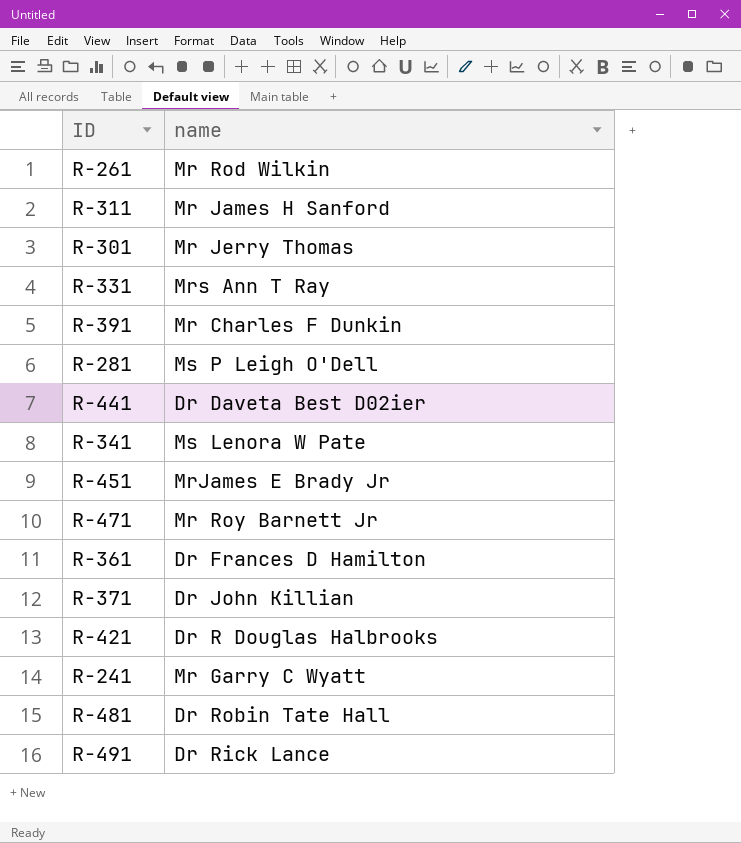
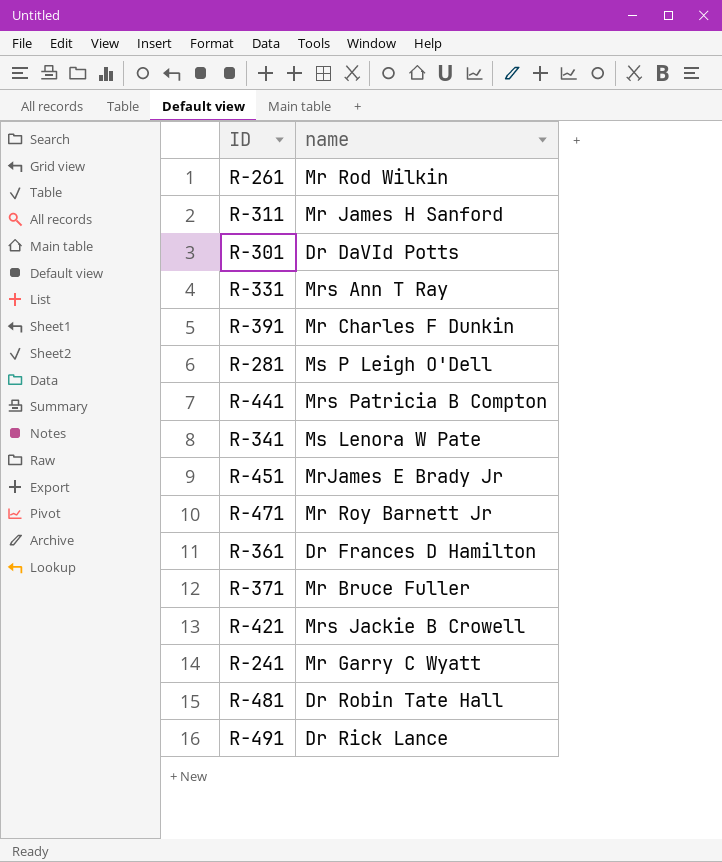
R-301 | name: Mr Jerry Thomas -> Dr DaVId Potts
R-441 | name: Dr Daveta Best D02ier -> Mrs Patricia B Compton
R-371 | name: Dr John Killian -> Mr Bruce Fuller
R-421 | name: Dr R Douglas Halbrooks -> Mrs Jackie B Crowell

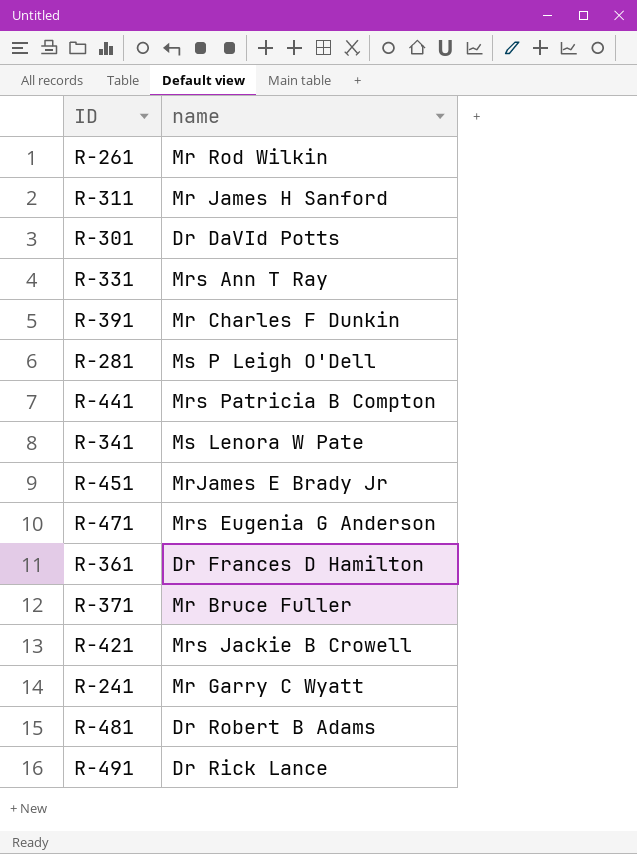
R-471 | name: Mr Roy Barnett Jr -> Mrs Eugenia G Anderson
R-481 | name: Dr Robin Tate Hall -> Dr Robert B Adams

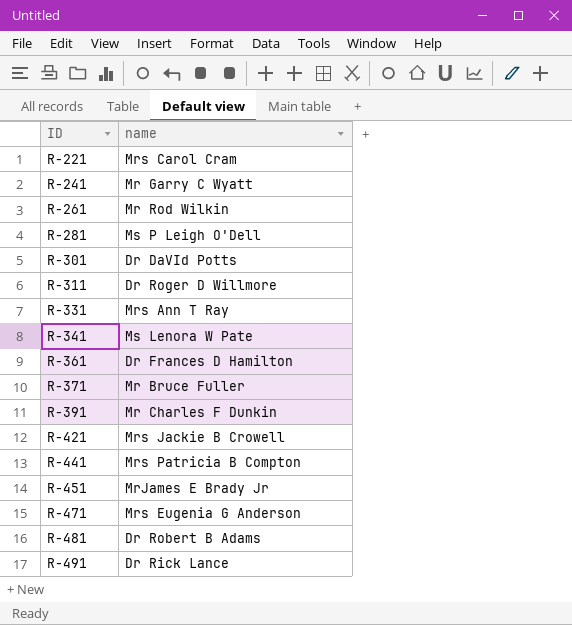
row order: none -> ID ascending
row R-221: none -> Mrs Carol Cram
R-311 | name: Mr James H Sanford -> Dr Roger D Willmore

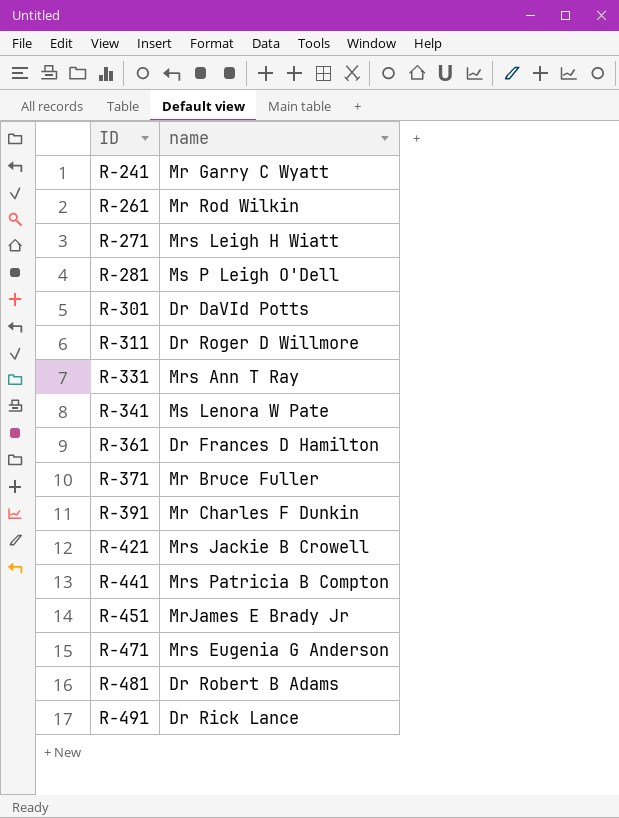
row R-221: Mrs Carol Cram -> none
row R-271: none -> Mrs Leigh H Wiatt

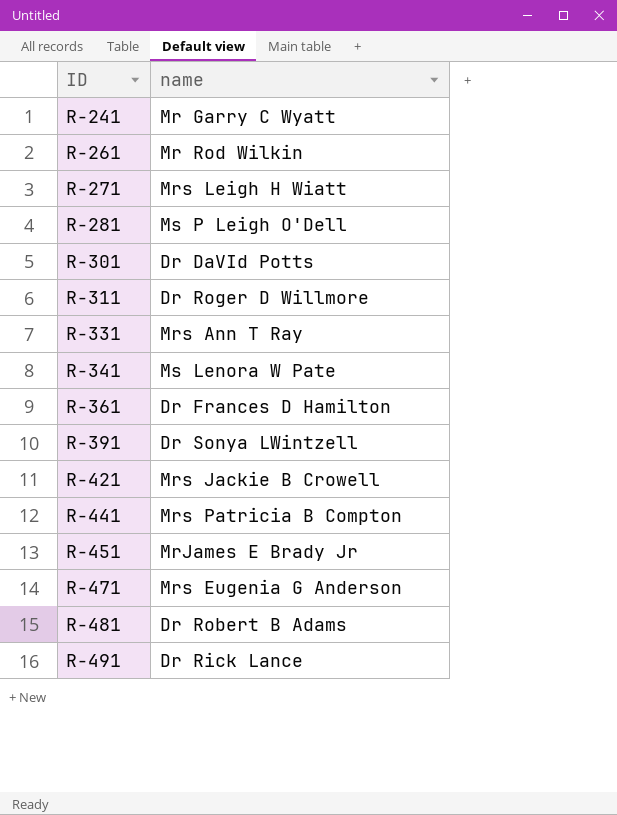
row R-371: Mr Bruce Fuller -> none
R-391 | name: Mr Charles F Dunkin -> Dr Sonya LWintzell

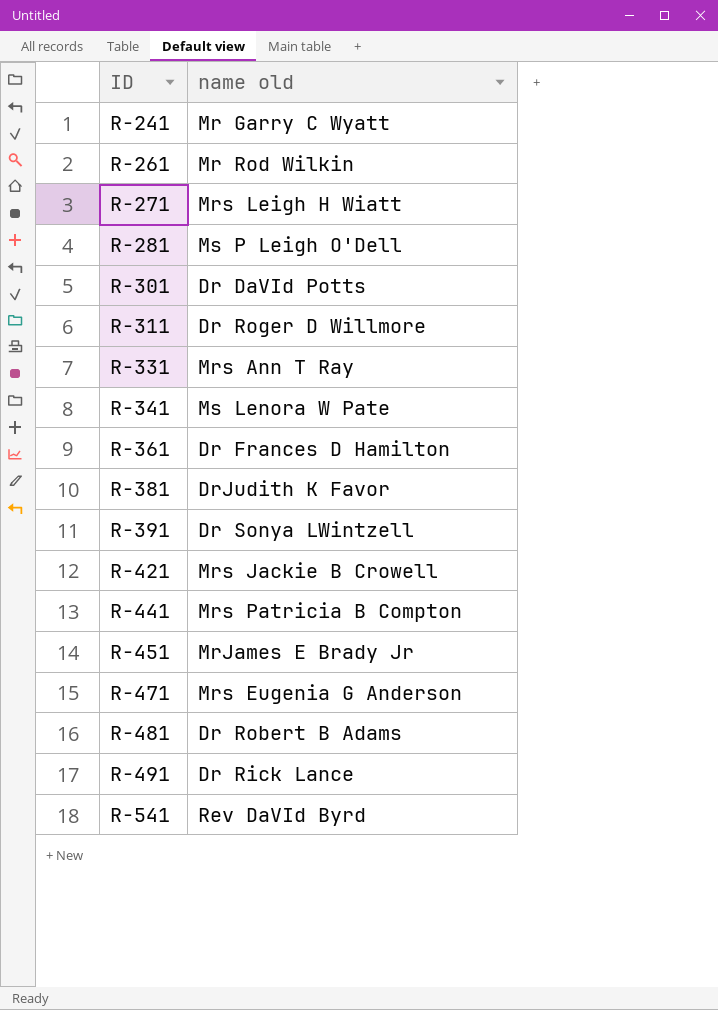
column name: name -> name old
row R-381: none -> DrJudith K Favor
row R-541: none -> Rev DaVId Byrd

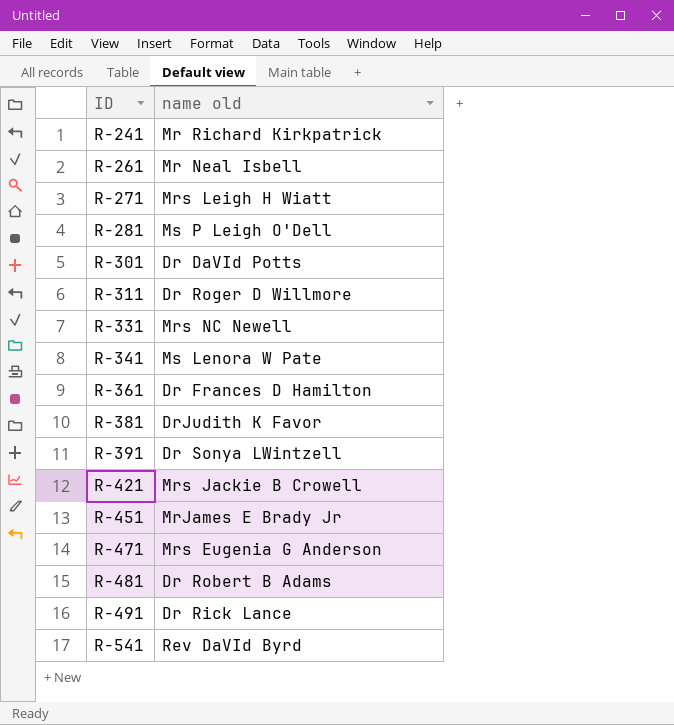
row R-441: Mrs Patricia B Compton -> none
R-241 | name old: Mr Garry C Wyatt -> Mr Richard Kirkpatrick
R-261 | name old: Mr Rod Wilkin -> Mr Neal Isbell
R-331 | name old: Mrs Ann T Ray -> Mrs NC Newell

